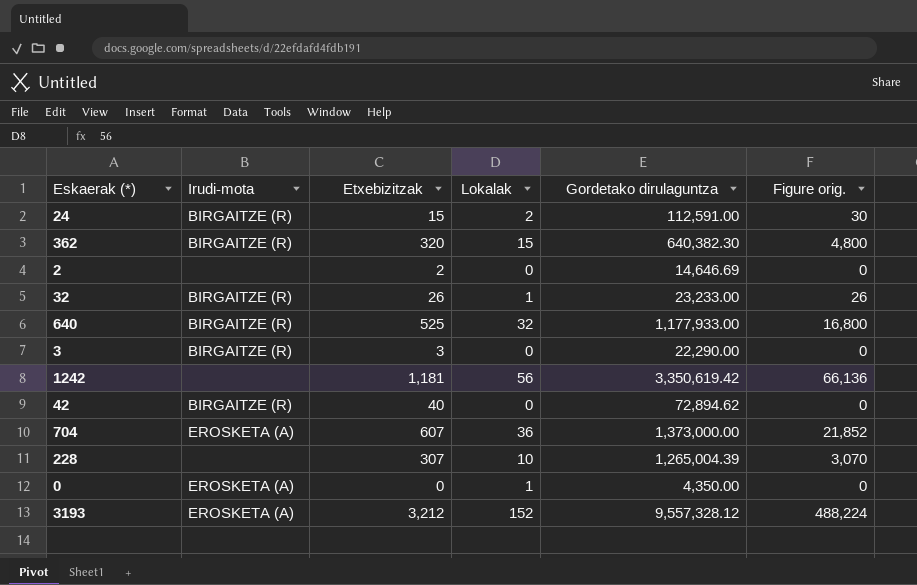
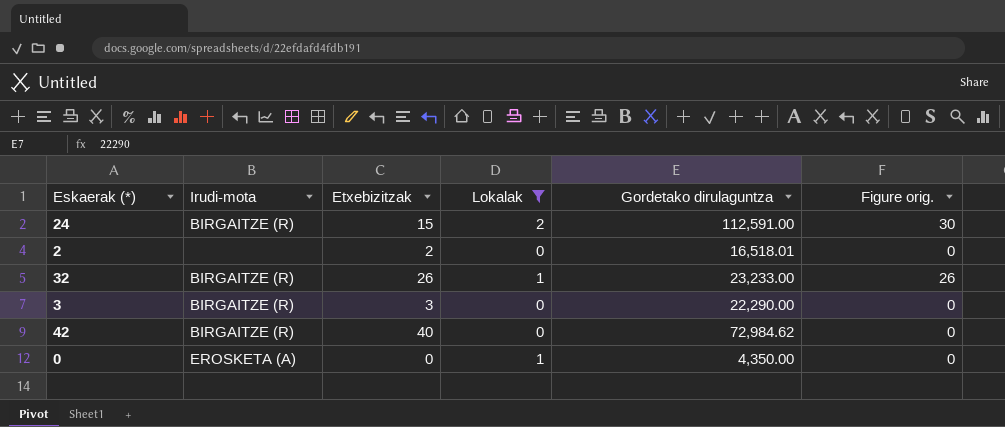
filter: none -> Lokalak <= 2
2 | Gordetako dirulaguntza: 14,646.69 -> 16,518.01
42 | Gordetako dirulaguntza: 72,894.62 -> 72,984.62

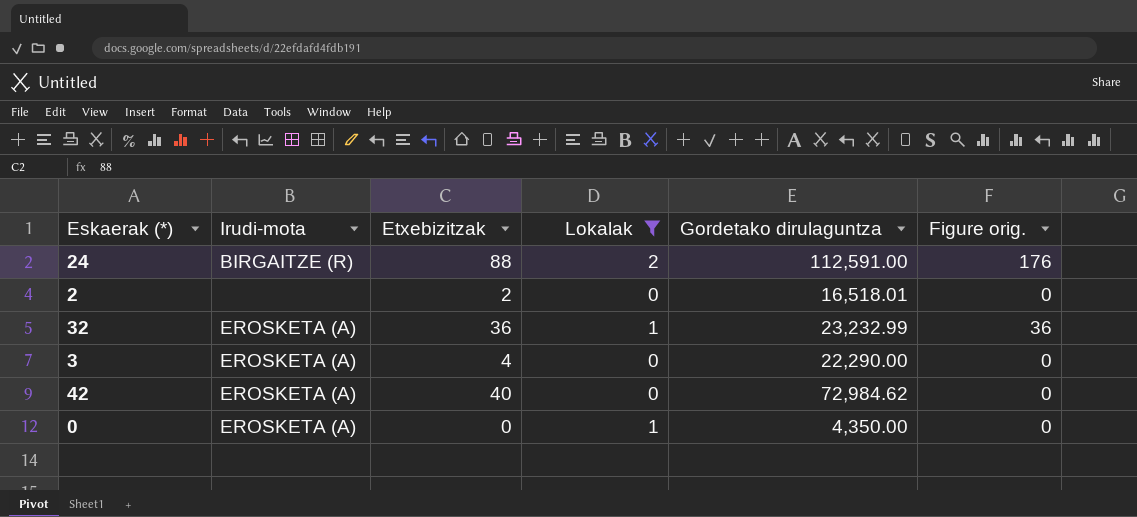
24 | Etxebizitzak: 15 -> 88
24 | Figure orig.: 30 -> 176
32 | Irudi-mota: BIRGAITZE (R) -> EROSKETA (A)
32 | Etxebizitzak: 26 -> 36
32 | Gordetako dirulaguntza: 23,233.00 -> 23,232.99
32 | Figure orig.: 26 -> 36
3 | Irudi-mota: BIRGAITZE (R) -> EROSKETA (A)
3 | Etxebizitzak: 3 -> 4
42 | Irudi-mota: BIRGAITZE (R) -> EROSKETA (A)

